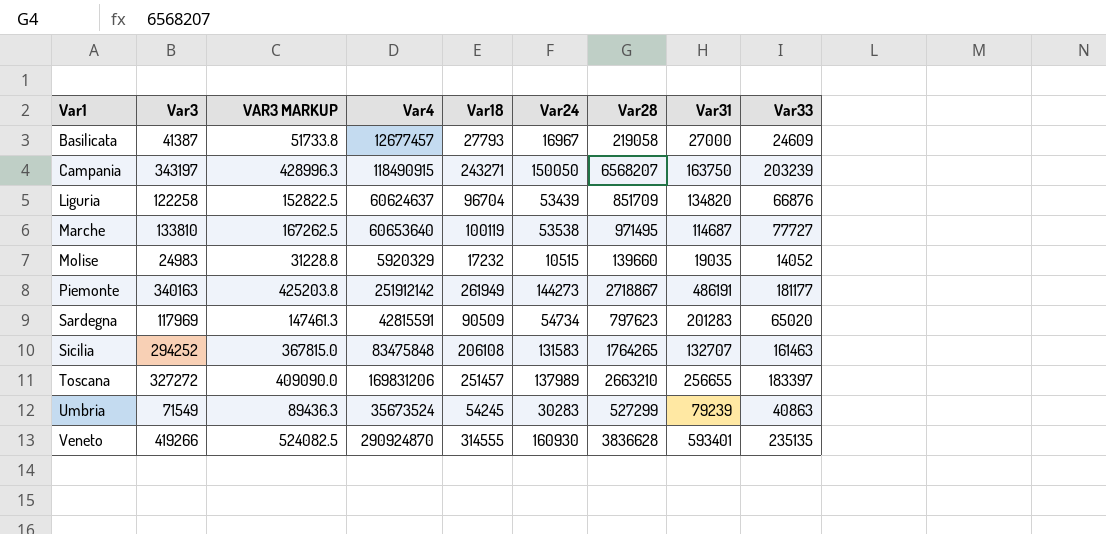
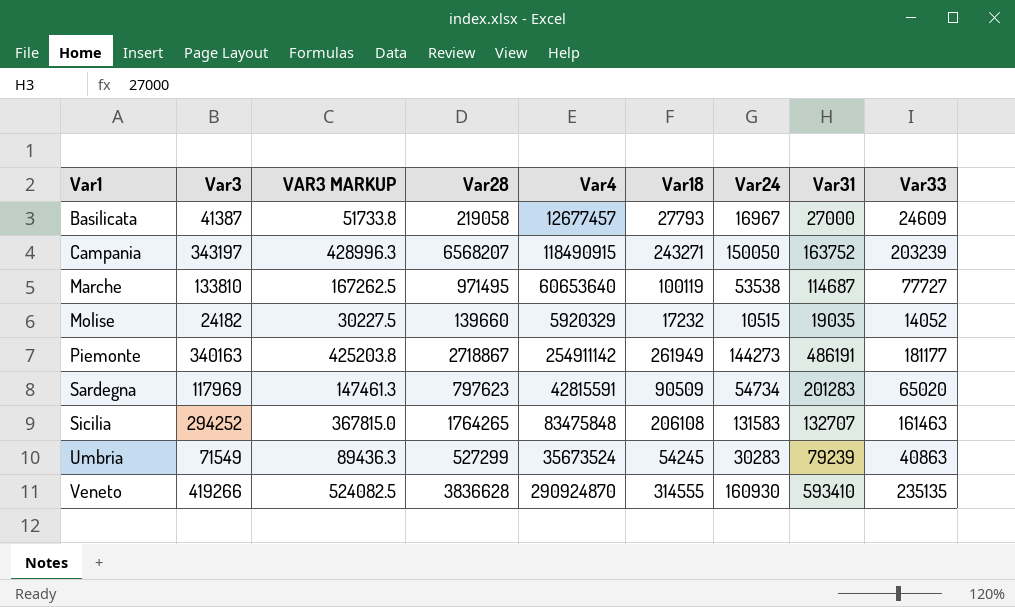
column Var28 | position: 7 -> 4
row Liguria: 122258 | 152822.5 | 60624637 | 96704 | 53439 | 851709 | 134820 | 66876 -> none
row Toscana: 327272 | 409090.0 | 169831206 | 251457 | 137989 | 2663210 | 256655 | 183397 -> none
Campania | Var31: 163750 -> 163752
Molise | Var3: 24983 -> 24182
Molise | VAR3 MARKUP: 31228.8 -> 30227.5
Piemonte | Var4: 251912142 -> 254911142
Veneto | Var31: 593401 -> 593410

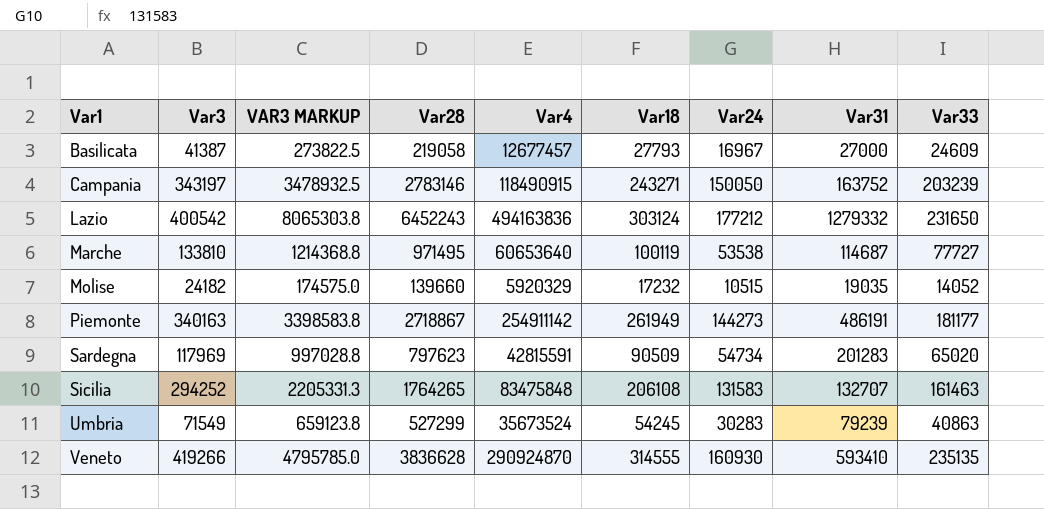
column VAR3 MARKUP | formula: [Var3] * 1.25 -> [Var28] * 1.25
Campania | Var28: 6568207 -> 2783146
row Lazio: none -> 400542 | 8065303.8 | 6452243 | 494163836 | 303124 | 177212 | 1279332 | 231650

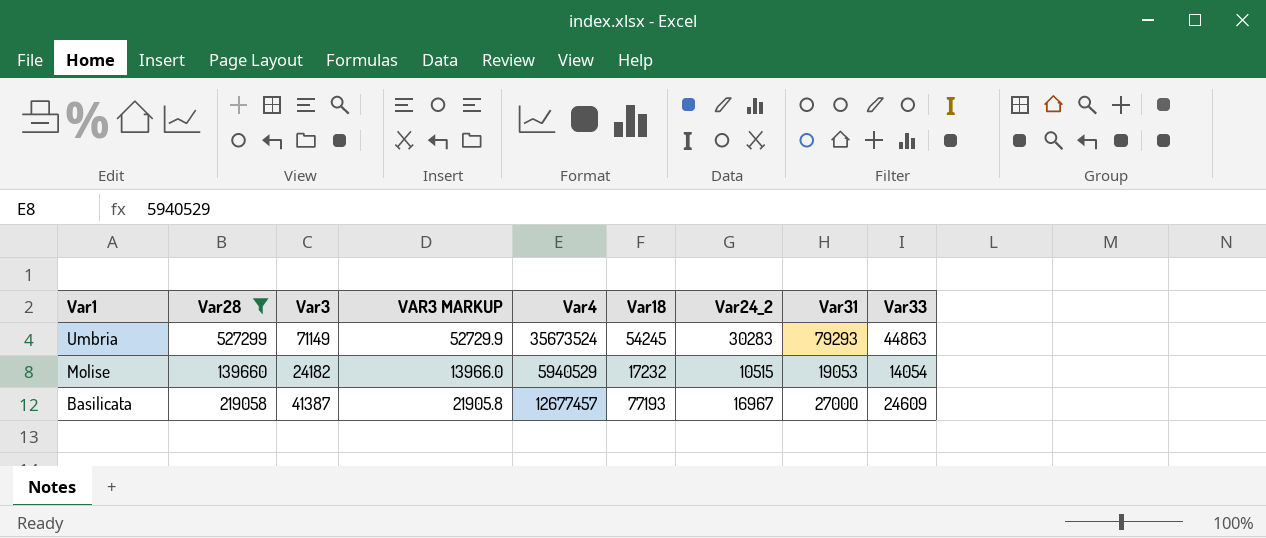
filter: none -> Var28 <= 527299
row order: Var1 ascending -> Var1 descending
column Var28 | position: 4 -> 2
column VAR3 MARKUP | formula: [Var28] * 1.25 -> [Var28] * 0.1
column name: Var24 -> Var24_2
Umbria | Var3: 71549 -> 71149
Umbria | Var31: 79239 -> 79293
Umbria | Var33: 40863 -> 44863
Molise | Var4: 5920329 -> 5940529
Molise | Var31: 19035 -> 19053
Molise | Var33: 14052 -> 14054
Basilicata | Var18: 27793 -> 77193

